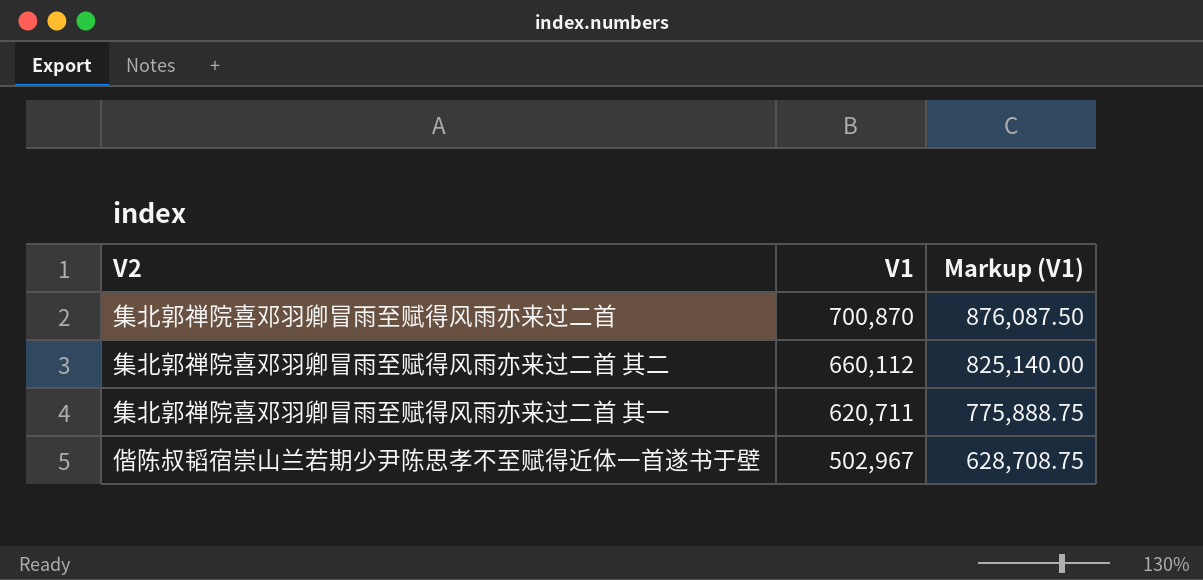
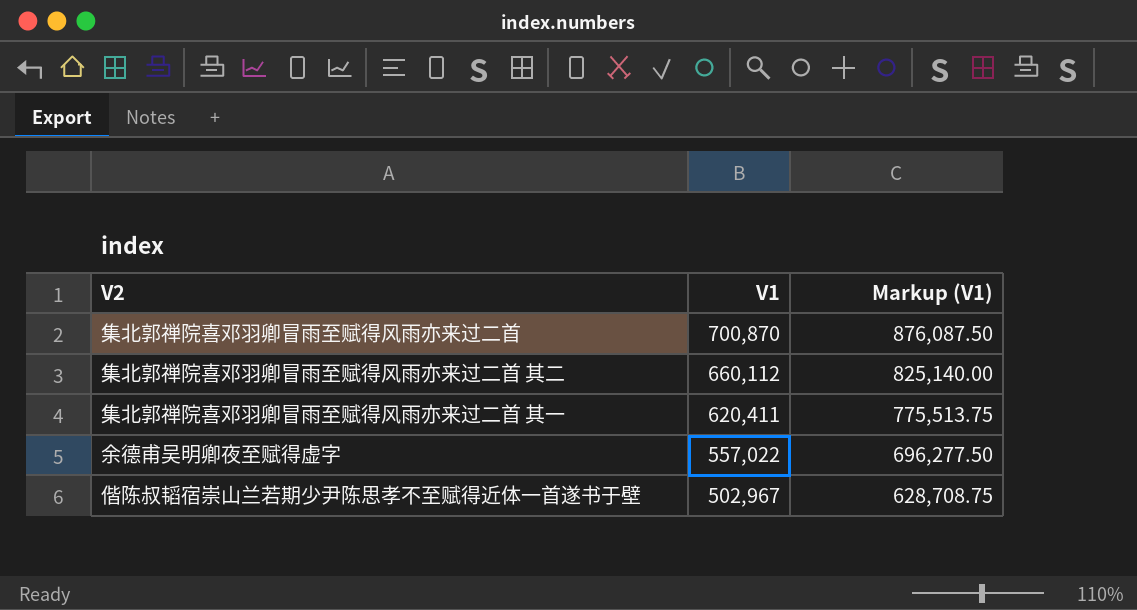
集北郭禅院喜邓羽卿冒雨至赋得风雨亦来过二首 其一 | V1: 620,711 -> 620,411
集北郭禅院喜邓羽卿冒雨至赋得风雨亦来过二首 其一 | Markup (V1): 775,888.75 -> 775,513.75
row 余德甫吴明卿夜至赋得虚字: none -> 557,022 | 696,277.50

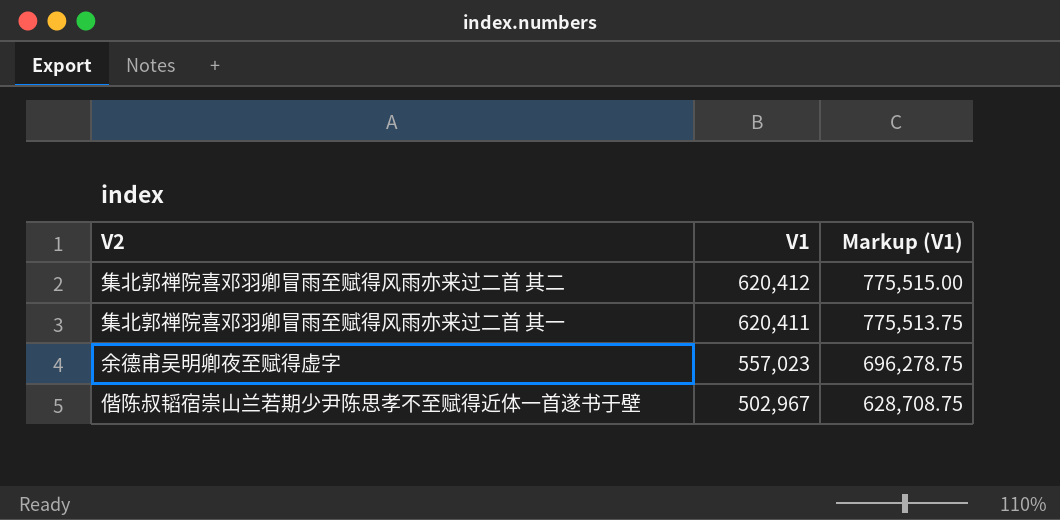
row 集北郭禅院喜邓羽卿冒雨至赋得风雨亦来过二首: 700,870 | 876,087.50 -> none
集北郭禅院喜邓羽卿冒雨至赋得风雨亦来过二首 其二 | V1: 660,112 -> 620,412
集北郭禅院喜邓羽卿冒雨至赋得风雨亦来过二首 其二 | Markup (V1): 825,140.00 -> 775,515.00
余德甫吴明卿夜至赋得虚字 | V1: 557,022 -> 557,023
余德甫吴明卿夜至赋得虚字 | Markup (V1): 696,277.50 -> 696,278.75

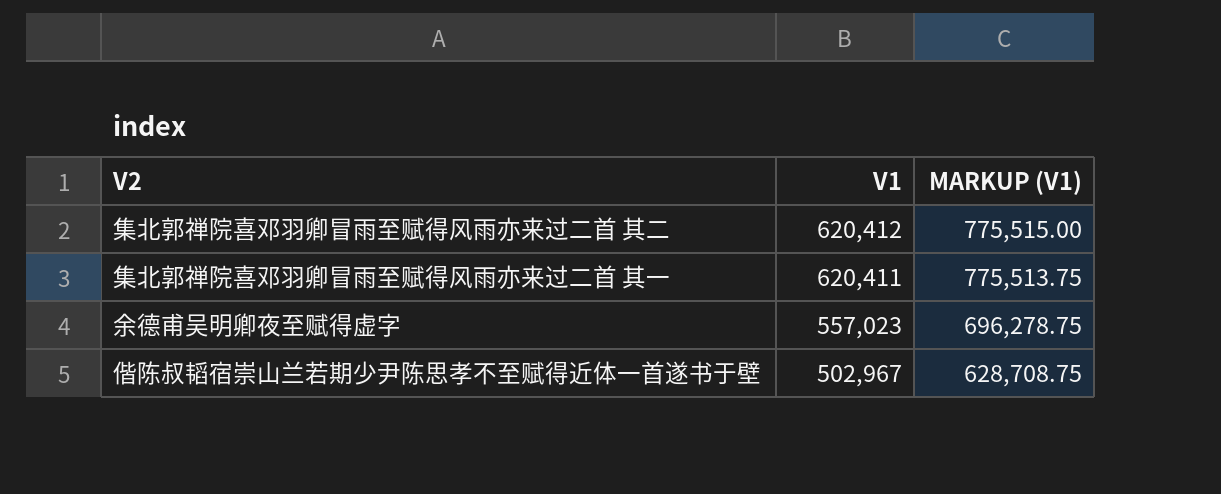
column name: Markup (V1) -> MARKUP (V1)

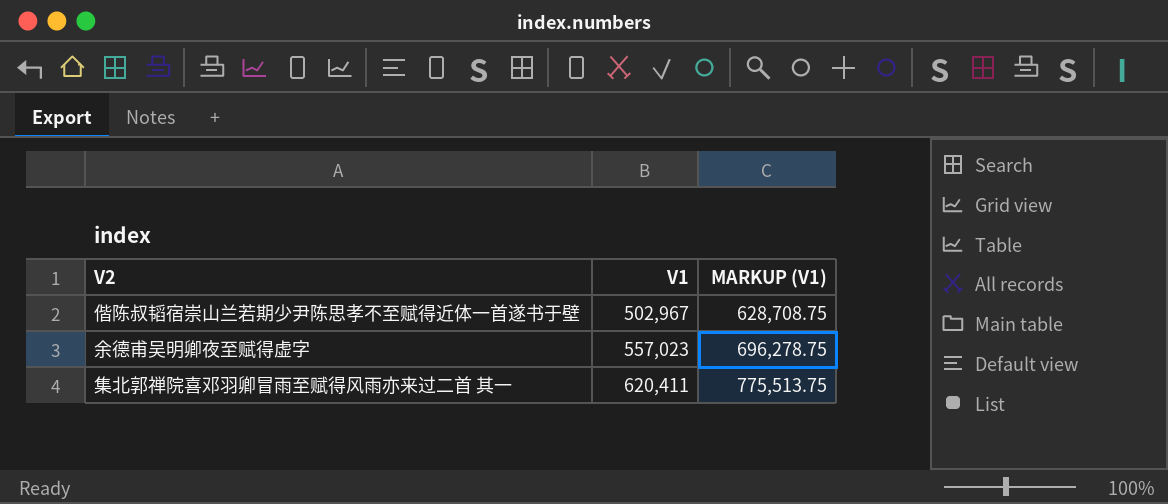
row order: V1 descending -> V1 ascending
row 集北郭禅院喜邓羽卿冒雨至赋得风雨亦来过二首 其二: 620,412 | 775,515.00 -> none

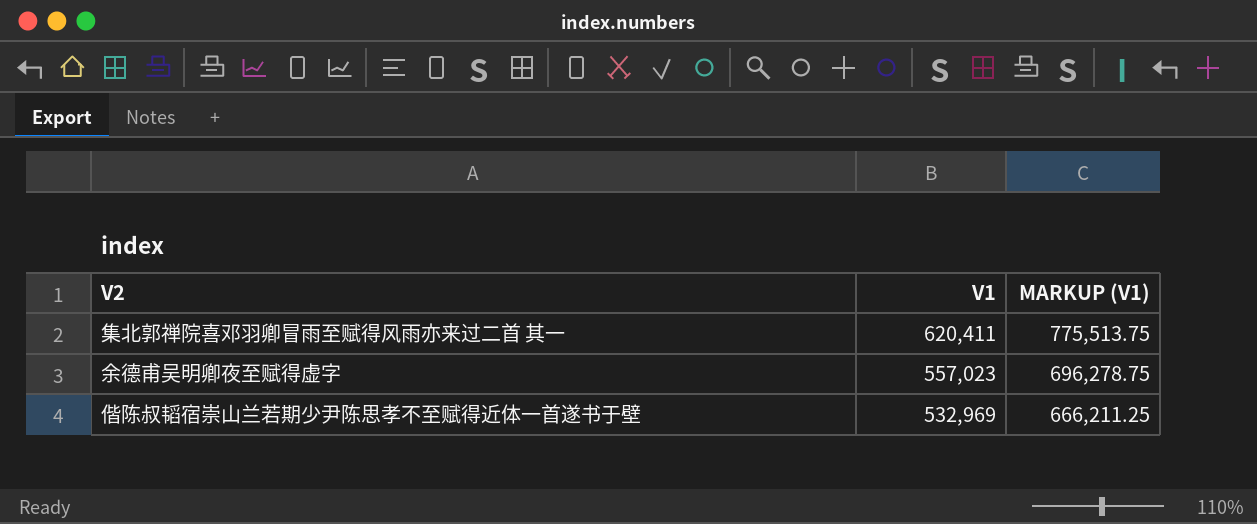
row order: V1 ascending -> V1 descending
偕陈叔韬宿崇山兰若期少尹陈思孝不至赋得近体一首遂书于壁 | V1: 502,967 -> 532,969
偕陈叔韬宿崇山兰若期少尹陈思孝不至赋得近体一首遂书于壁 | MARKUP (V1): 628,708.75 -> 666,211.25

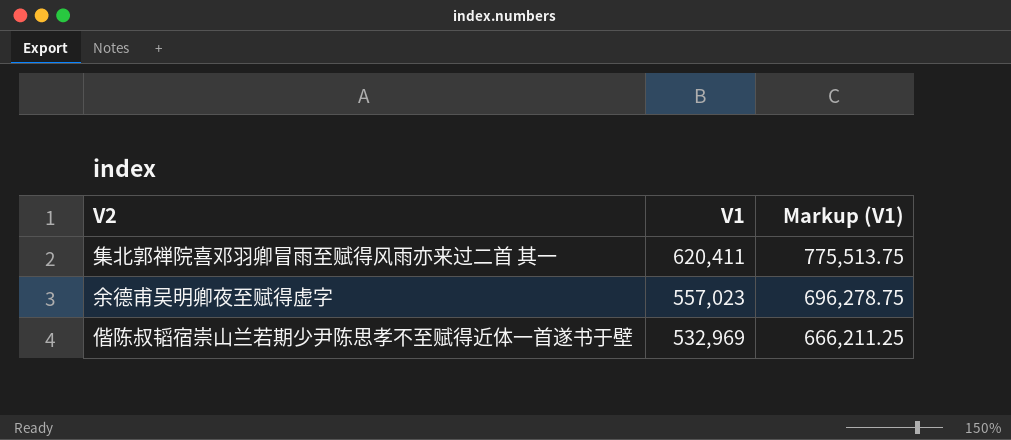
column name: MARKUP (V1) -> Markup (V1)

